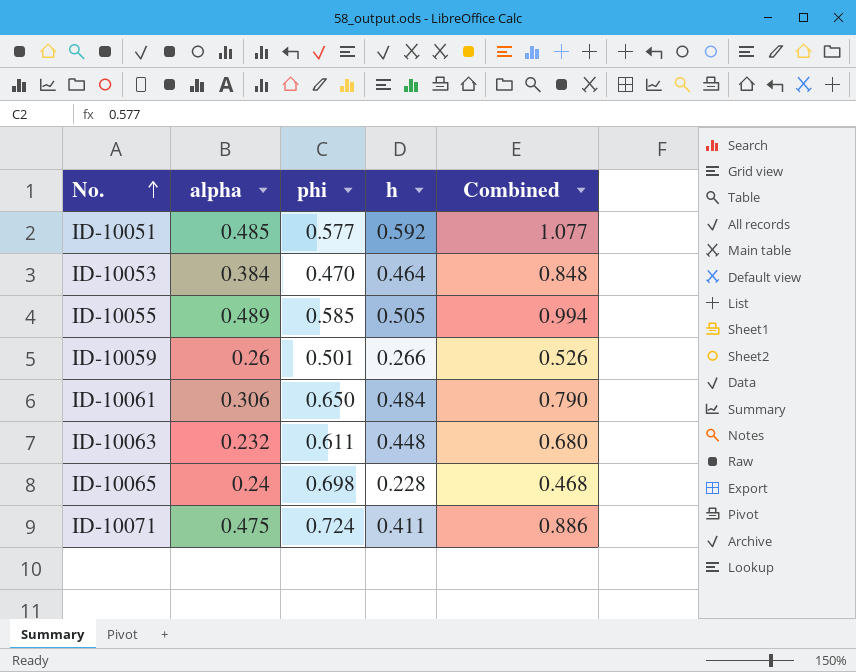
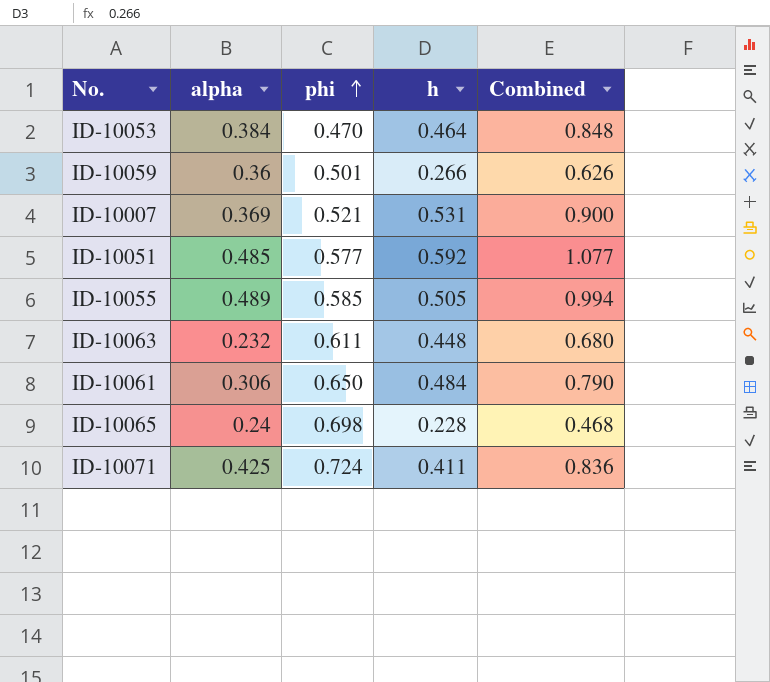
row order: No. ascending -> phi ascending
ID-10059 | alpha: 0.26 -> 0.36
ID-10059 | Combined: 0.526 -> 0.626
row ID-10007: none -> 0.369 | 0.521 | 0.531 | 0.900
ID-10071 | alpha: 0.475 -> 0.425
ID-10071 | Combined: 0.886 -> 0.836

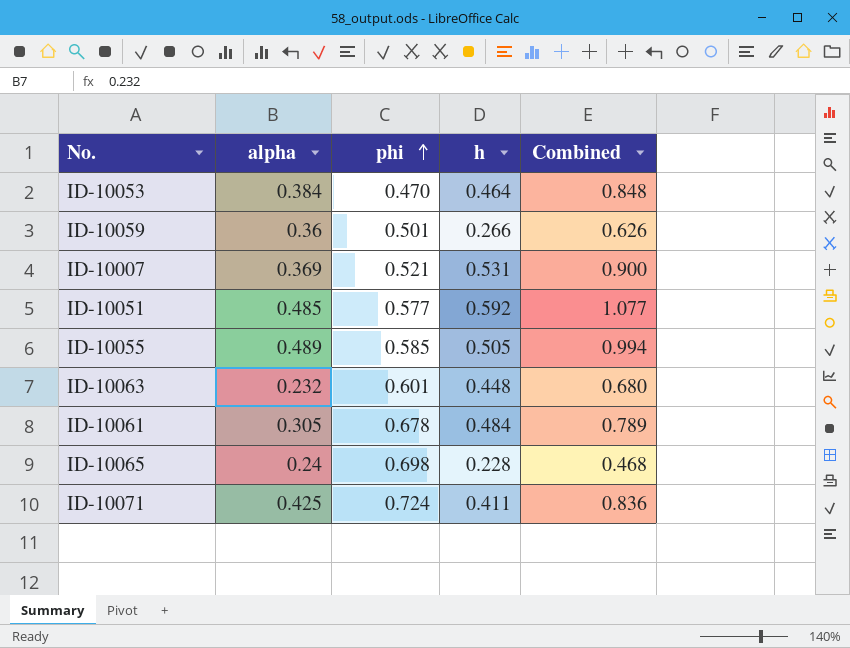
ID-10063 | phi: 0.611 -> 0.601
ID-10061 | alpha: 0.306 -> 0.305
ID-10061 | phi: 0.650 -> 0.678
ID-10061 | Combined: 0.790 -> 0.789

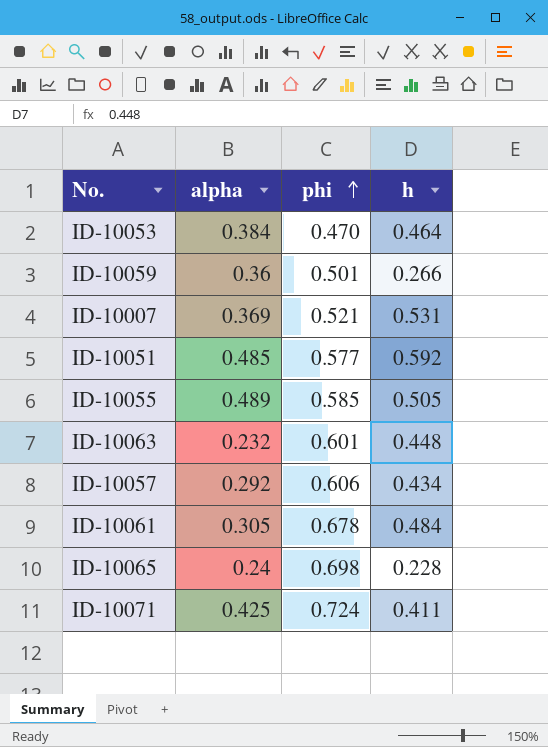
column Combined | formula: [alpha] + [h] -> none
row ID-10057: none -> 0.292 | 0.606 | 0.434

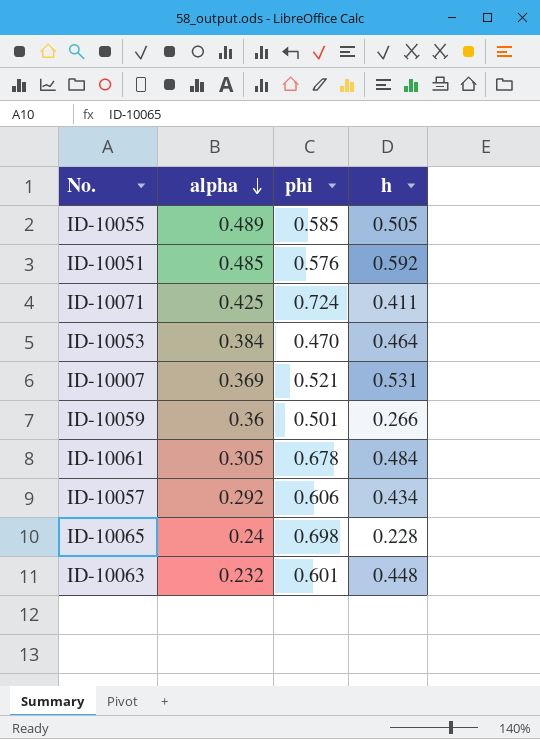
row order: phi ascending -> alpha descending
ID-10051 | phi: 0.577 -> 0.576

